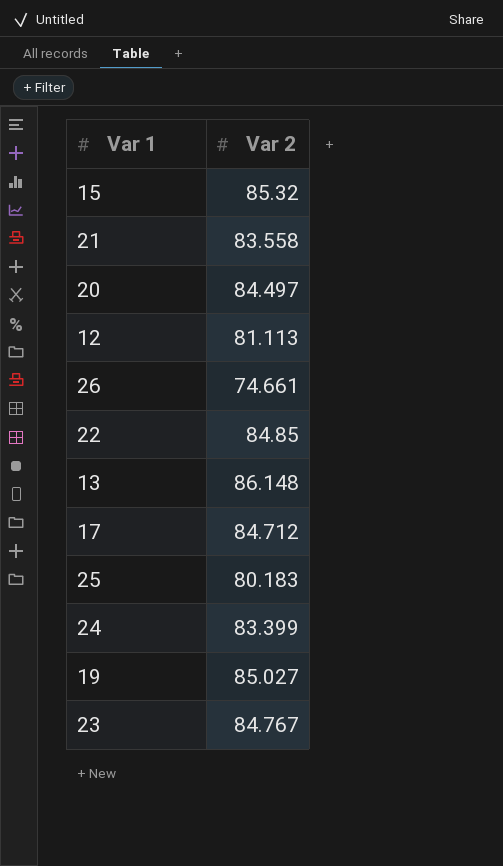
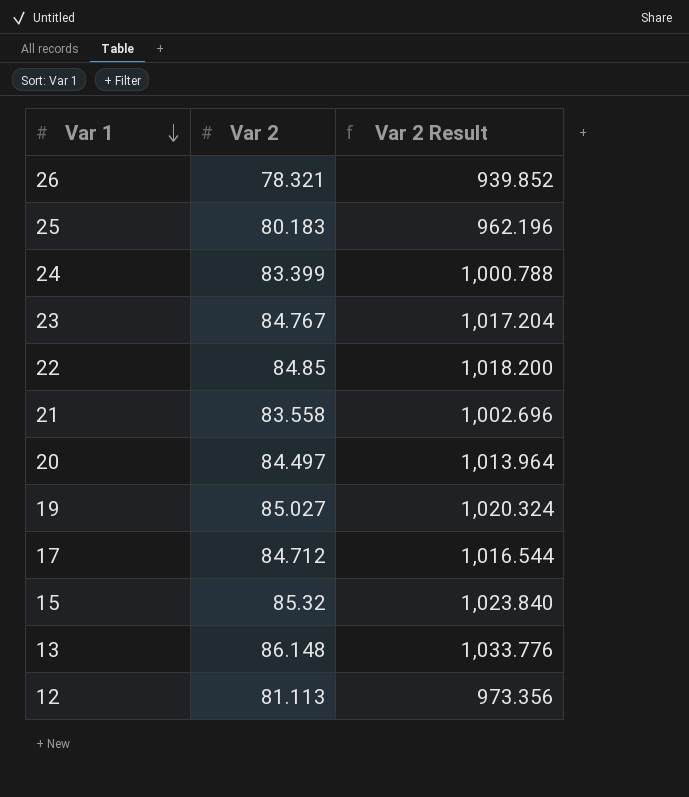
row order: none -> Var 1 descending
column Var 2 Result | formula: none -> [Var 2] * 12
26 | Var 2: 74.661 -> 78.321

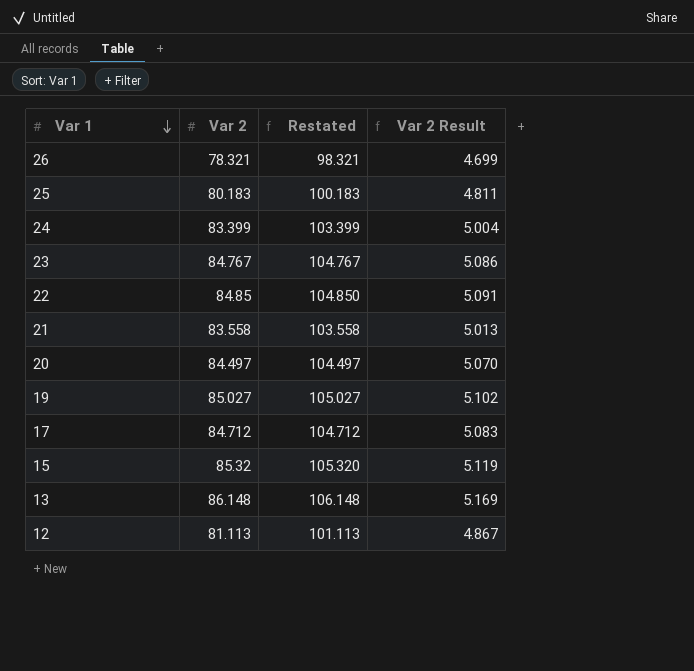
column Restated | formula: none -> [Var 2] + 20
column Var 2 Result | formula: [Var 2] * 12 -> [Var 2] * 0.06

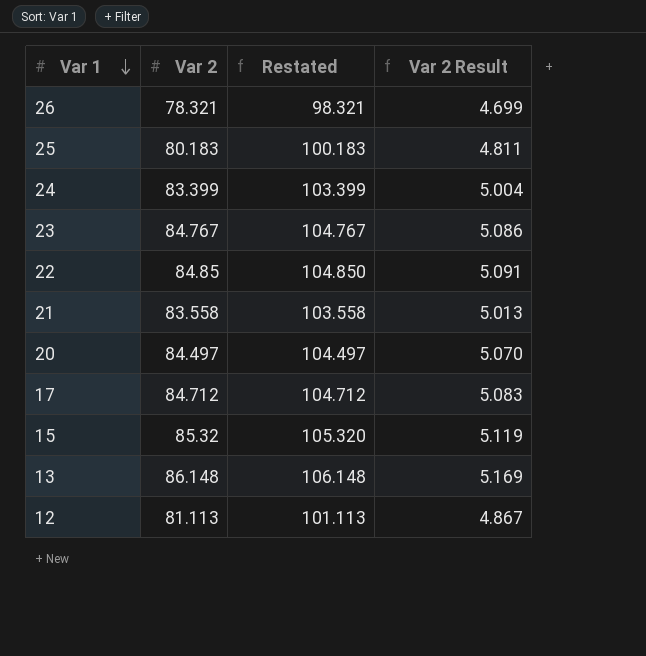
row 19: 85.027 | 105.027 | 5.102 -> none

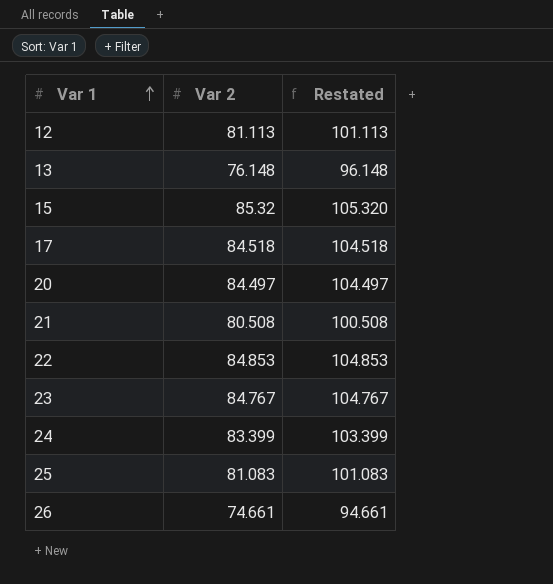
row order: Var 1 descending -> Var 1 ascending
column Var 2 Result | formula: [Var 2] * 0.06 -> none
13 | Var 2: 86.148 -> 76.148
13 | Restated: 106.148 -> 96.148
17 | Var 2: 84.712 -> 84.518
17 | Restated: 104.712 -> 104.518
21 | Var 2: 83.558 -> 80.508
21 | Restated: 103.558 -> 100.508
22 | Var 2: 84.85 -> 84.853
22 | Restated: 104.850 -> 104.853
25 | Var 2: 80.183 -> 81.083
25 | Restated: 100.183 -> 101.083
26 | Var 2: 78.321 -> 74.661
26 | Restated: 98.321 -> 94.661

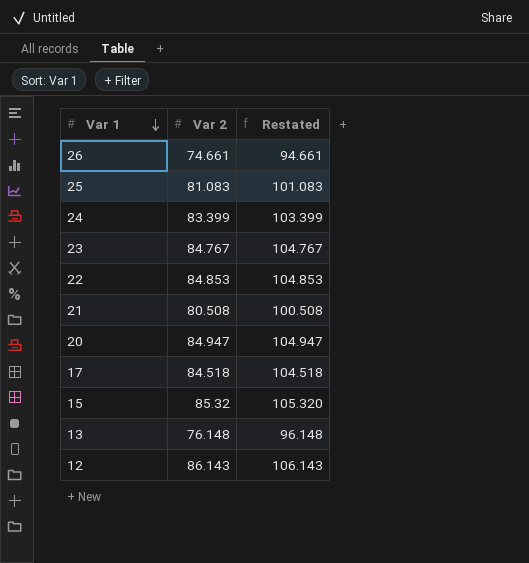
row order: Var 1 ascending -> Var 1 descending
20 | Var 2: 84.497 -> 84.947
20 | Restated: 104.497 -> 104.947
12 | Var 2: 81.113 -> 86.143
12 | Restated: 101.113 -> 106.143

